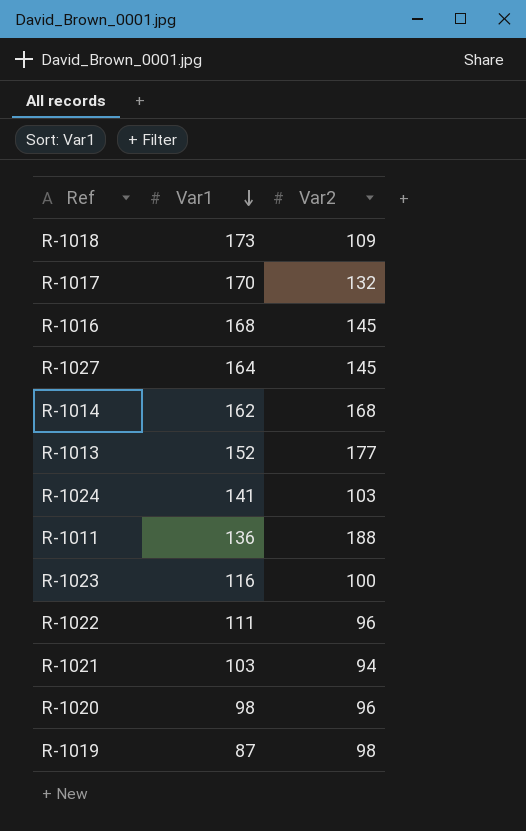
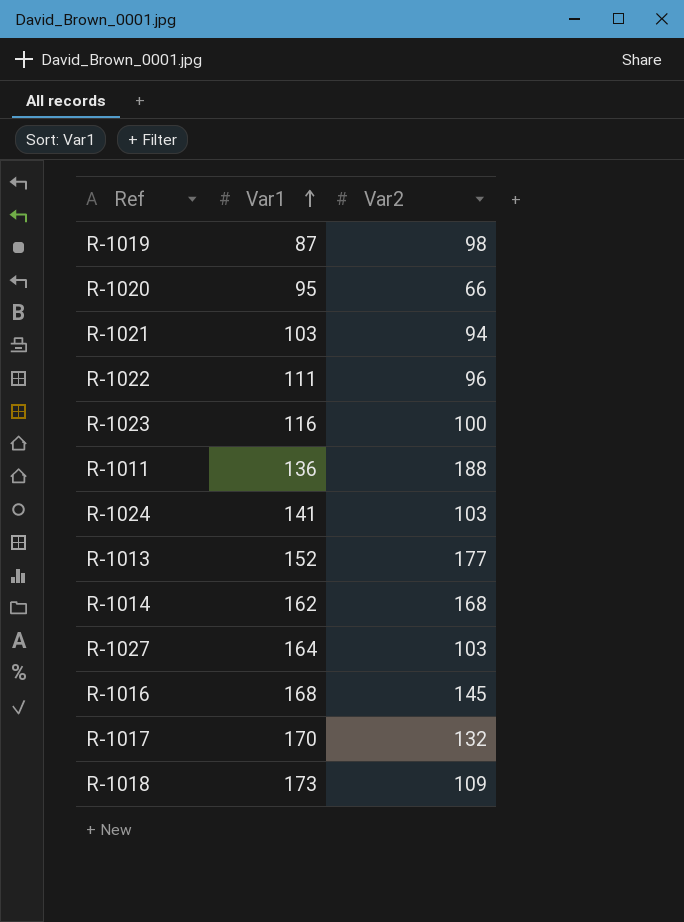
row order: Var1 descending -> Var1 ascending
R-1020 | Var1: 98 -> 95
R-1020 | Var2: 96 -> 66
R-1027 | Var2: 145 -> 103

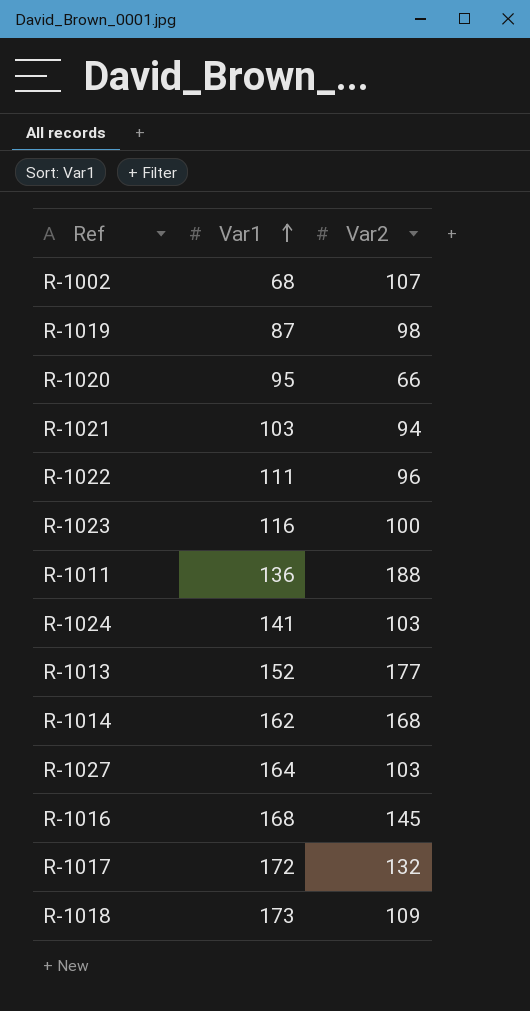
row R-1002: none -> 68 | 107
R-1017 | Var1: 170 -> 172

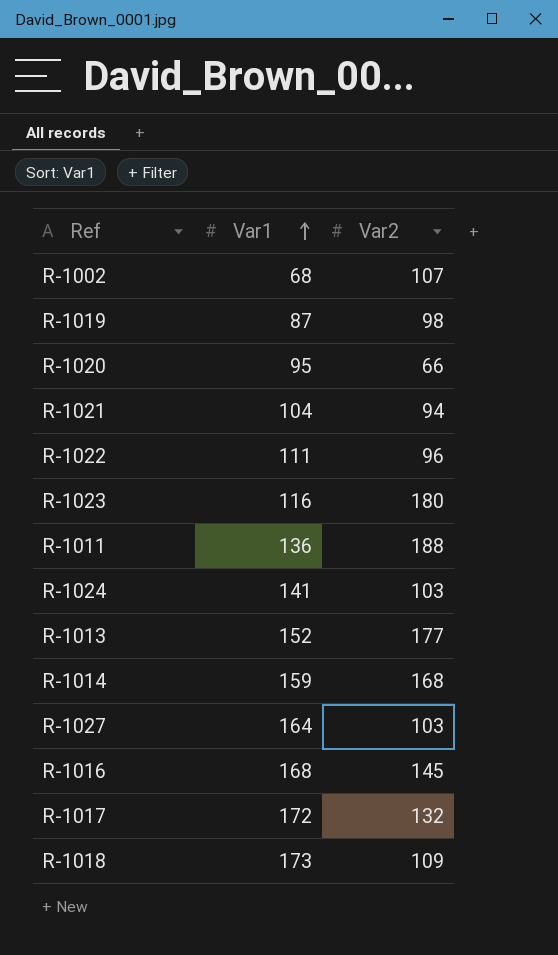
R-1021 | Var1: 103 -> 104
R-1023 | Var2: 100 -> 180
R-1014 | Var1: 162 -> 159

